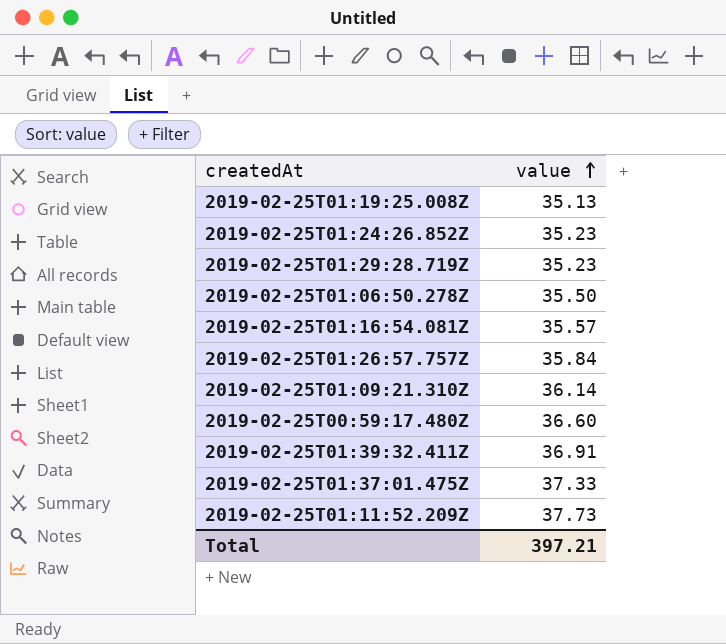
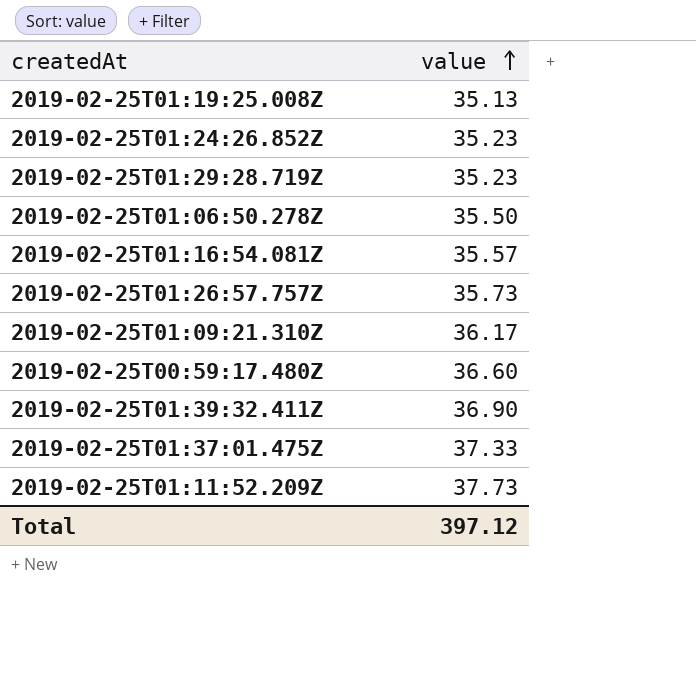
2019-02-25T01:26:57.757Z | value: 35.84 -> 35.73
2019-02-25T01:09:21.310Z | value: 36.14 -> 36.17
2019-02-25T01:39:32.411Z | value: 36.91 -> 36.90
Total | value: 397.21 -> 397.12

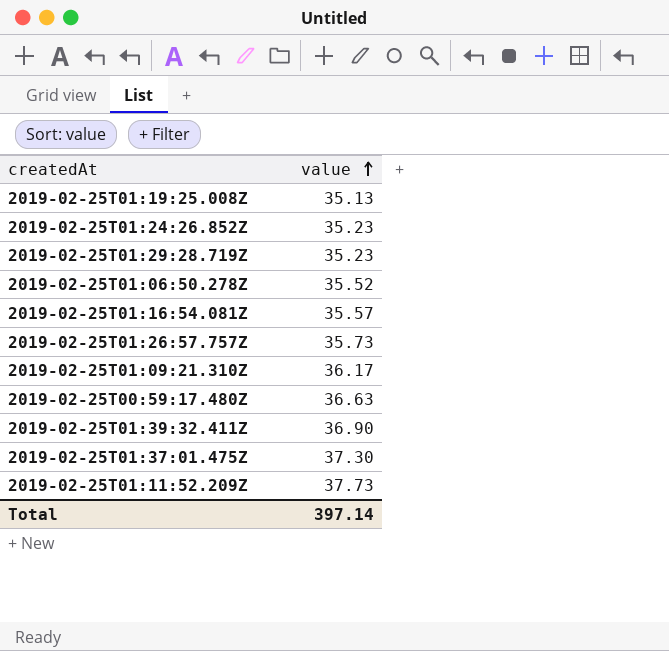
2019-02-25T01:06:50.278Z | value: 35.50 -> 35.52
2019-02-25T00:59:17.480Z | value: 36.60 -> 36.63
2019-02-25T01:37:01.475Z | value: 37.33 -> 37.30
Total | value: 397.12 -> 397.14

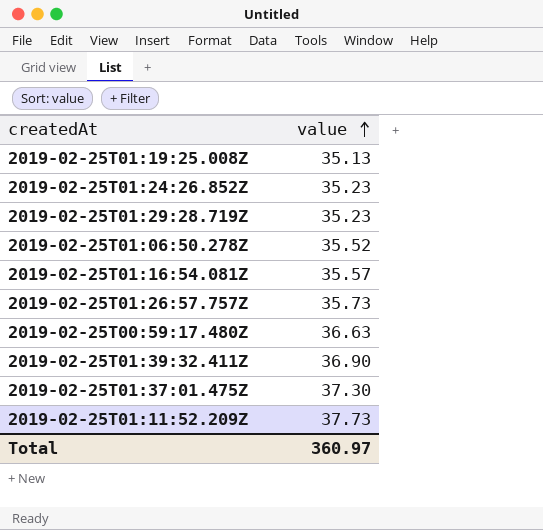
row 2019-02-25T01:09:21.310Z: 36.17 -> none
Total | value: 397.14 -> 360.97

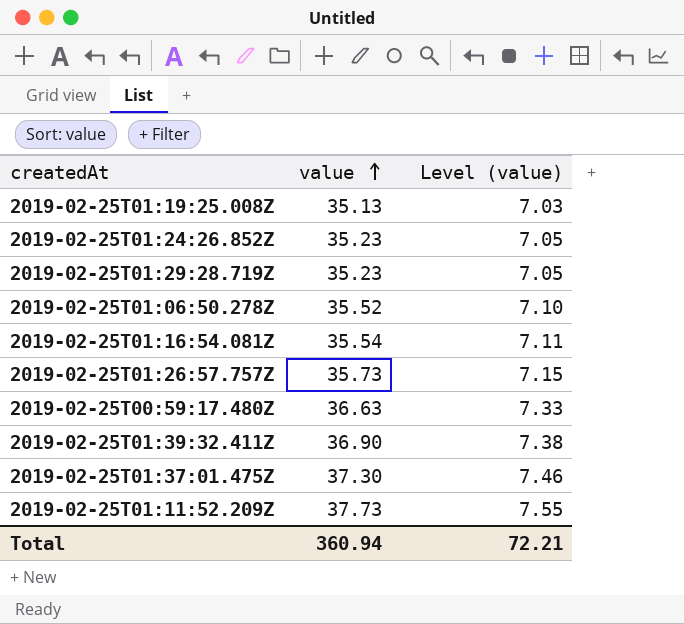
column Level (value) | formula: none -> [value] * 0.2
2019-02-25T01:16:54.081Z | value: 35.57 -> 35.54
Total | value: 360.97 -> 360.94

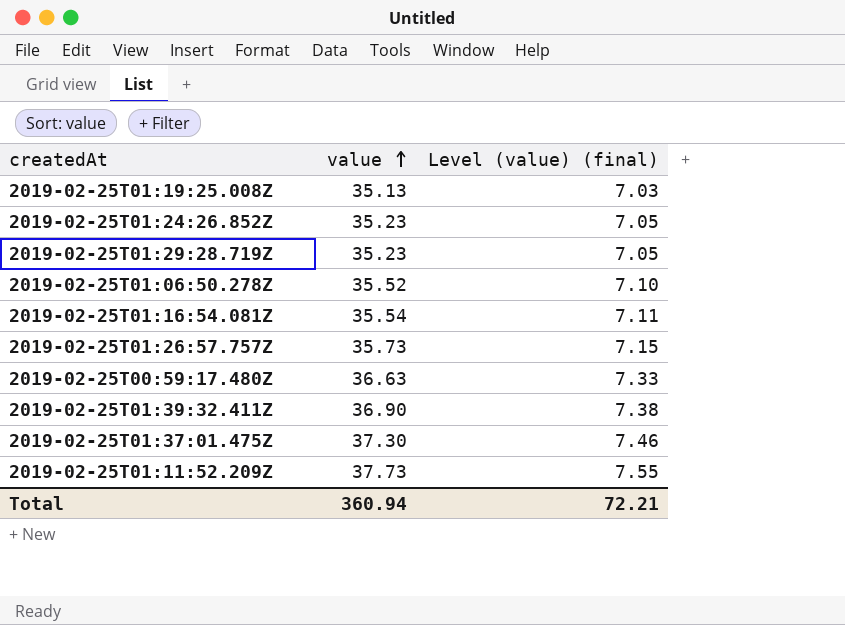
column name: Level (value) -> Level (value) (final)

